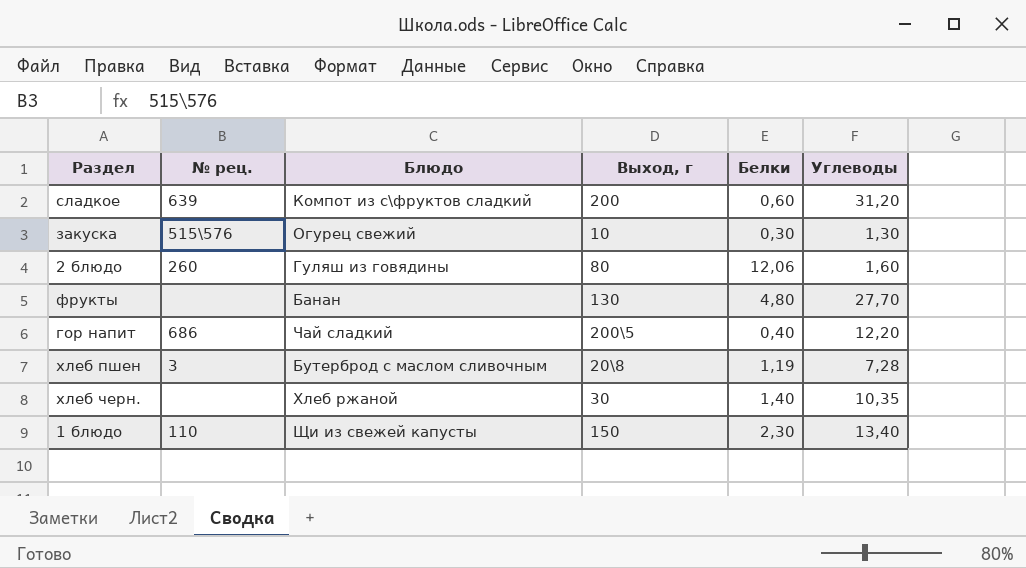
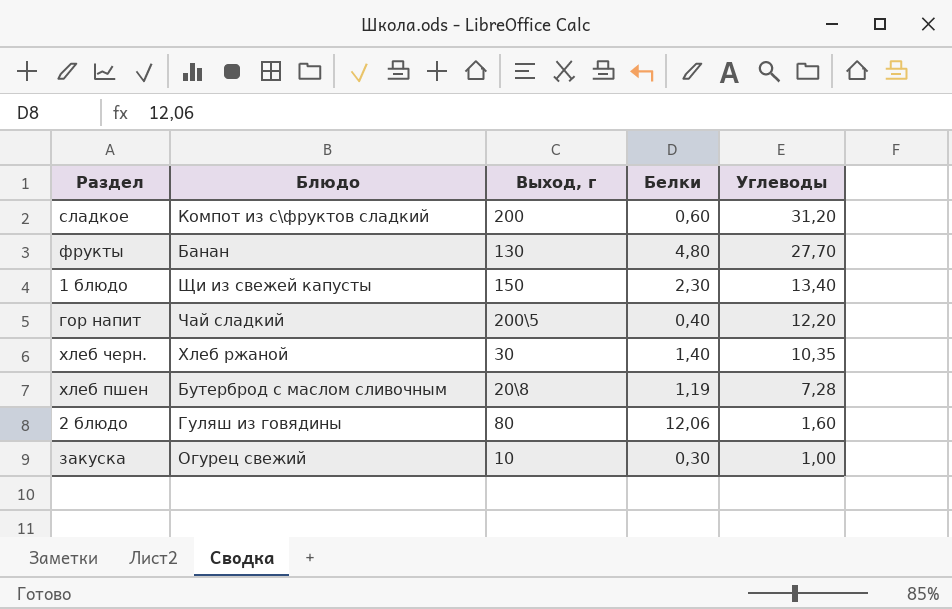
row order: none -> Углеводы descending
column № рец. | position: 2 -> none
закуска | Углеводы: 1,30 -> 1,00

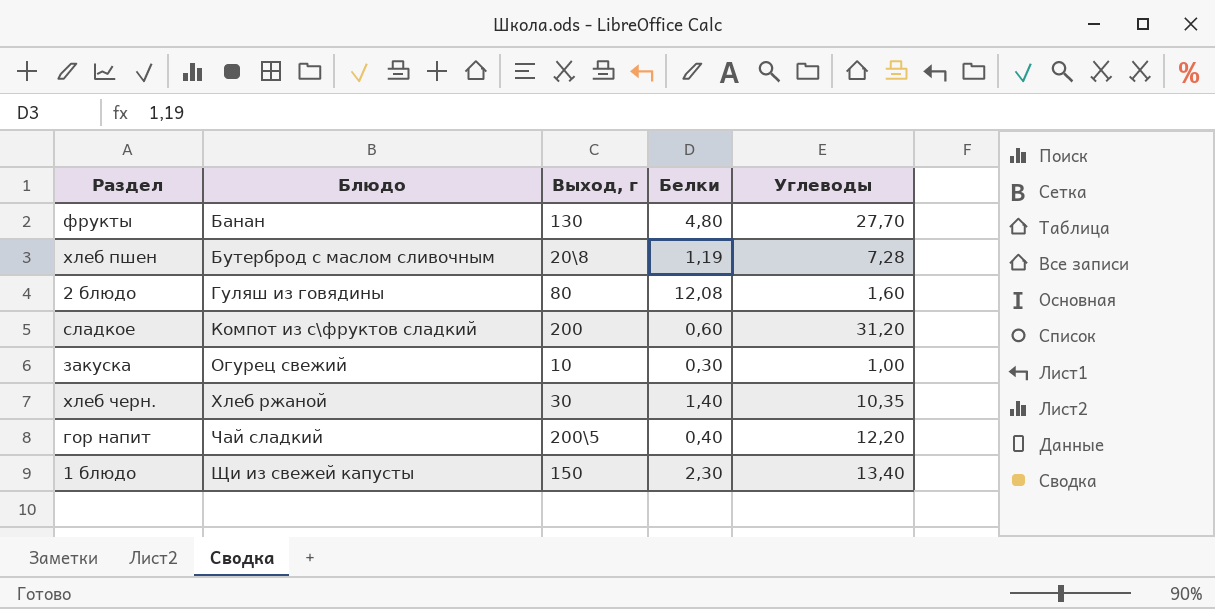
row order: Углеводы descending -> Блюдо ascending
2 блюдо | Белки: 12,06 -> 12,08

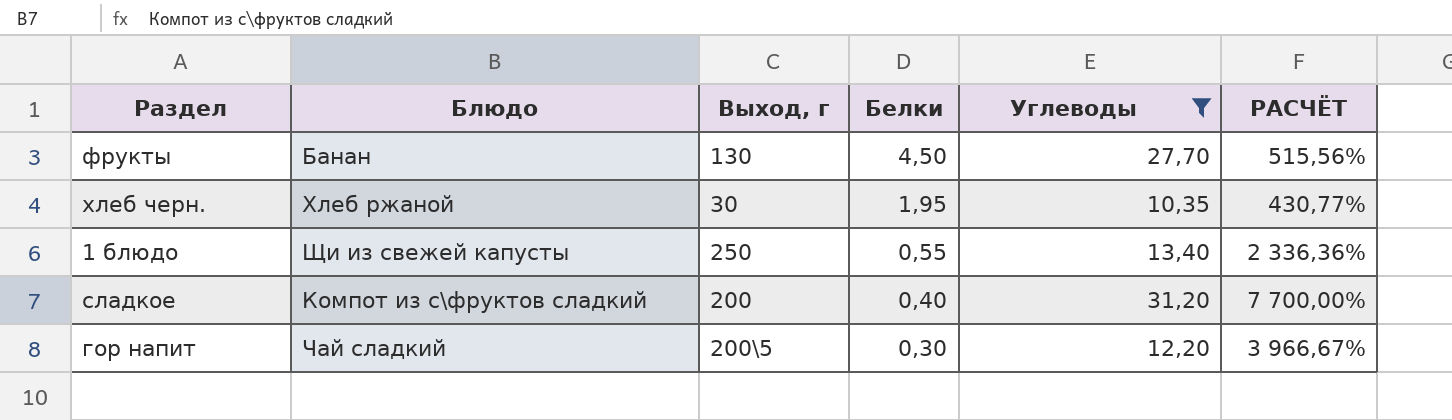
filter: none -> Углеводы >= 10,35
row order: Блюдо ascending -> Белки descending
column РАСЧЁТ | formula: none -> ([Углеводы] - [Белки]) / [Белки]
фрукты | Белки: 4,80 -> 4,50
хлеб черн. | Белки: 1,40 -> 1,95
1 блюдо | Выход, г: 150 -> 250
1 блюдо | Белки: 2,30 -> 0,55
сладкое | Белки: 0,60 -> 0,40
гор напит | Белки: 0,40 -> 0,30

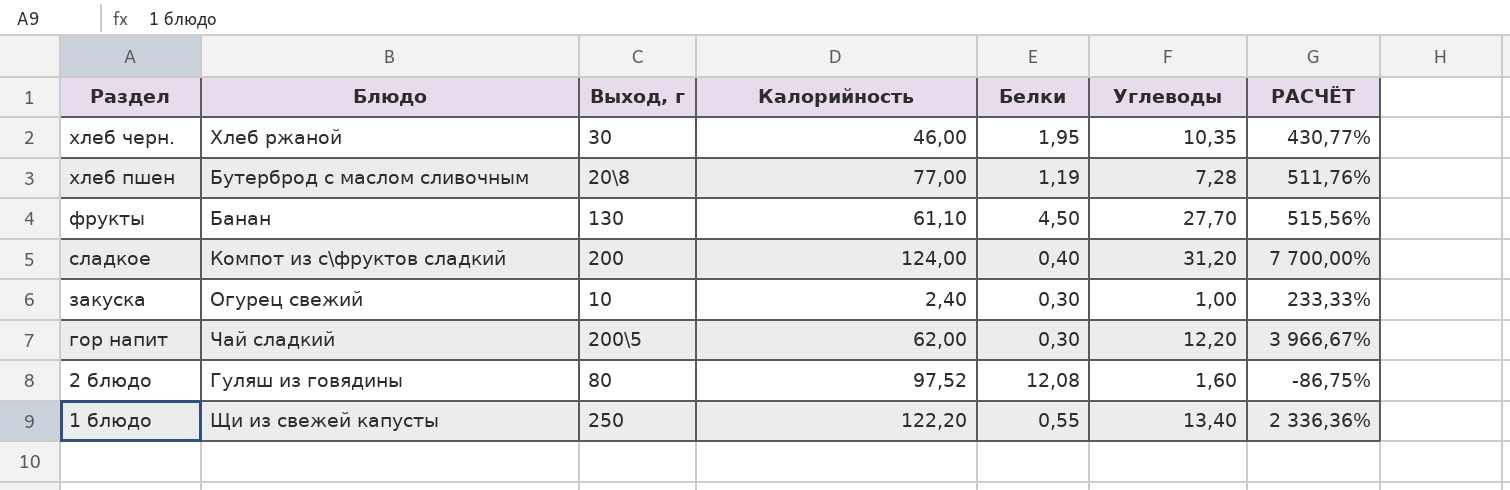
filter: Углеводы >= 10,35 -> none
row order: Белки descending -> Раздел descending
column Калорийность | position: none -> 4

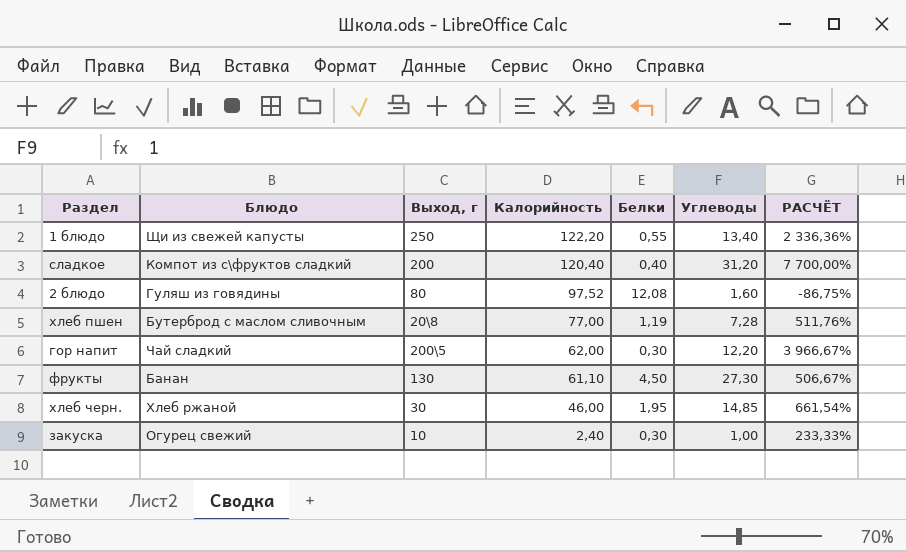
row order: Раздел descending -> Калорийность descending
сладкое | Калорийность: 124,00 -> 120,40
фрукты | Углеводы: 27,70 -> 27,30
фрукты | РАСЧЁТ: 515,56% -> 506,67%
хлеб черн. | Углеводы: 10,35 -> 14,85
хлеб черн. | РАСЧЁТ: 430,77% -> 661,54%

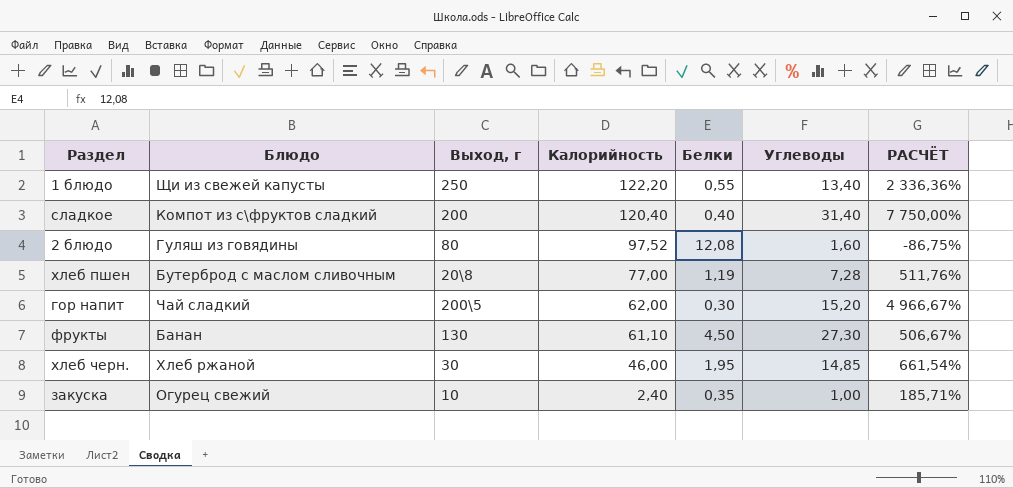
сладкое | Углеводы: 31,20 -> 31,40
сладкое | РАСЧЁТ: 7 700,00% -> 7 750,00%
гор напит | Углеводы: 12,20 -> 15,20
гор напит | РАСЧЁТ: 3 966,67% -> 4 966,67%
закуска | Белки: 0,30 -> 0,35
закуска | РАСЧЁТ: 233,33% -> 185,71%

